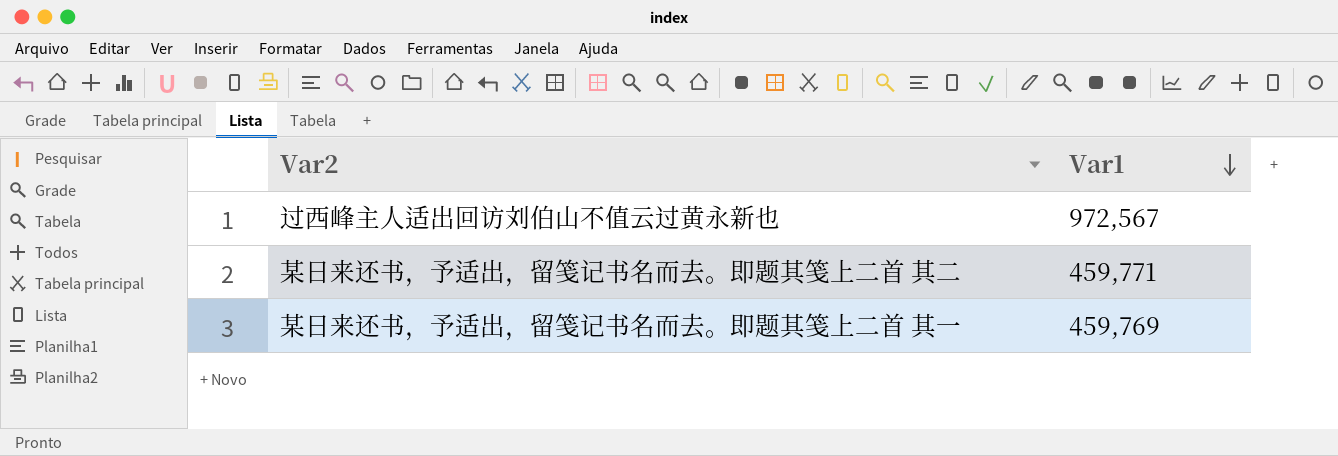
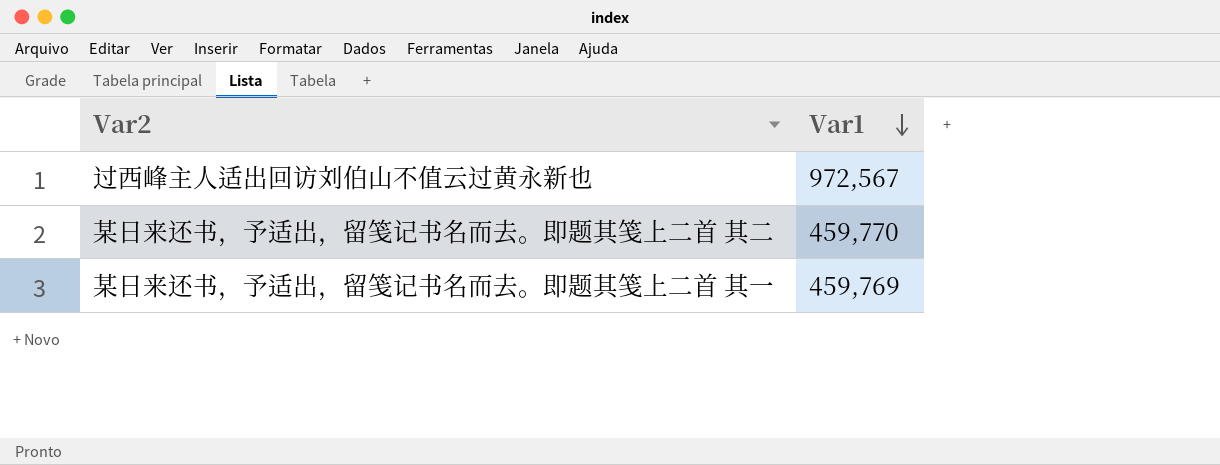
某日来还书，予适出，留笺记书名而去。即题其笺上二首 其二 | Var1: 459,771 -> 459,770

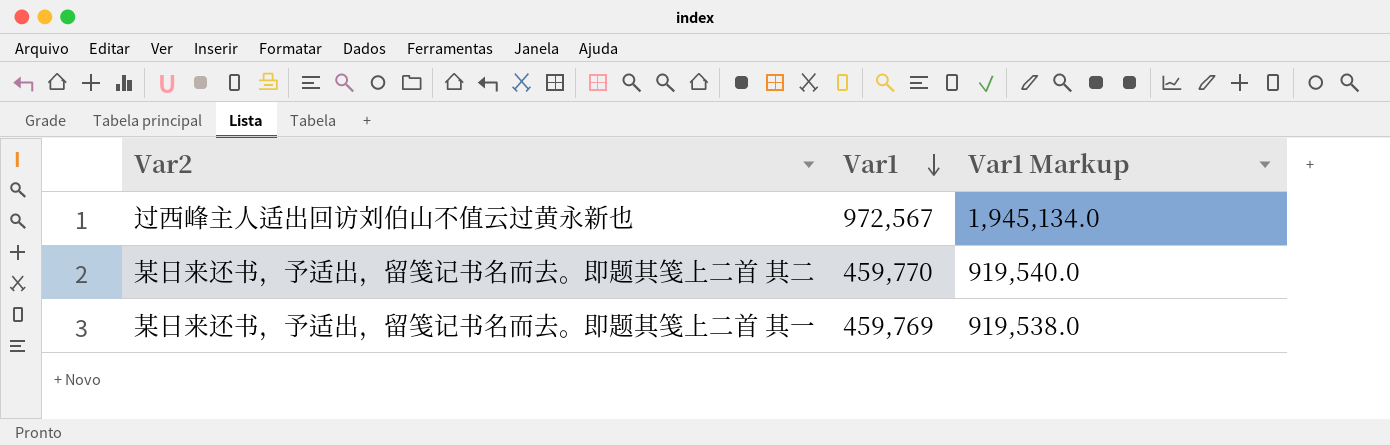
column Var1 Markup | formula: none -> [Var1] * 2

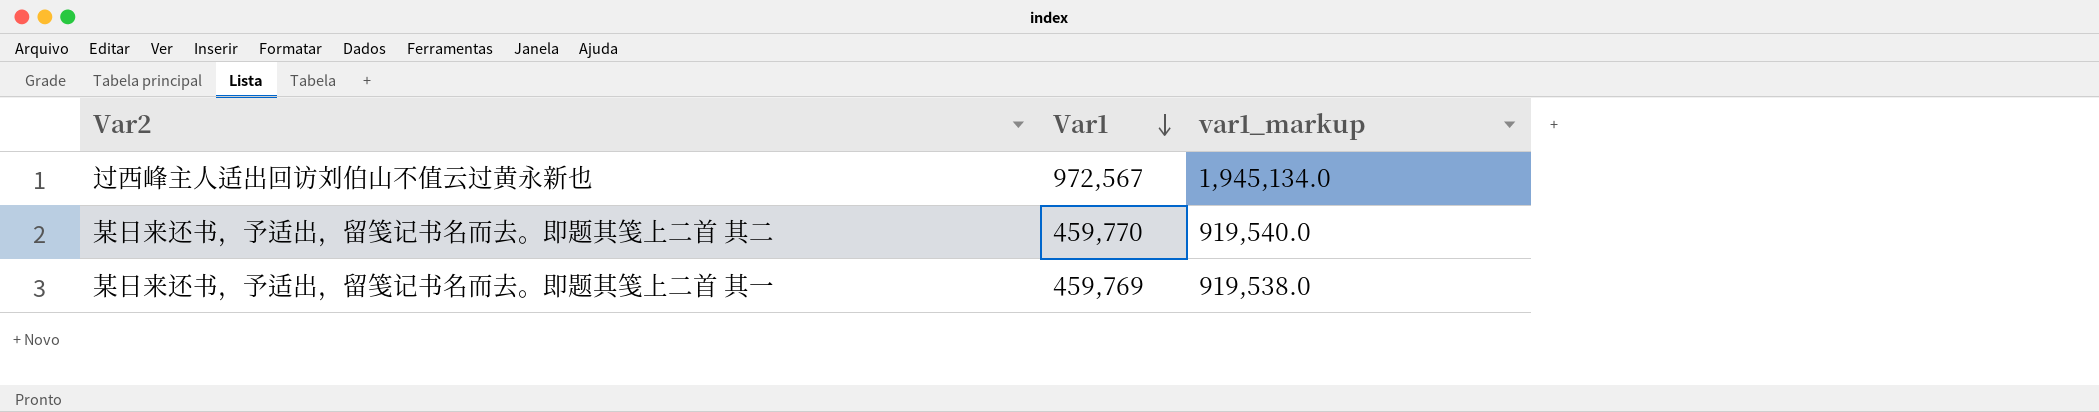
column name: Var1 Markup -> var1_markup

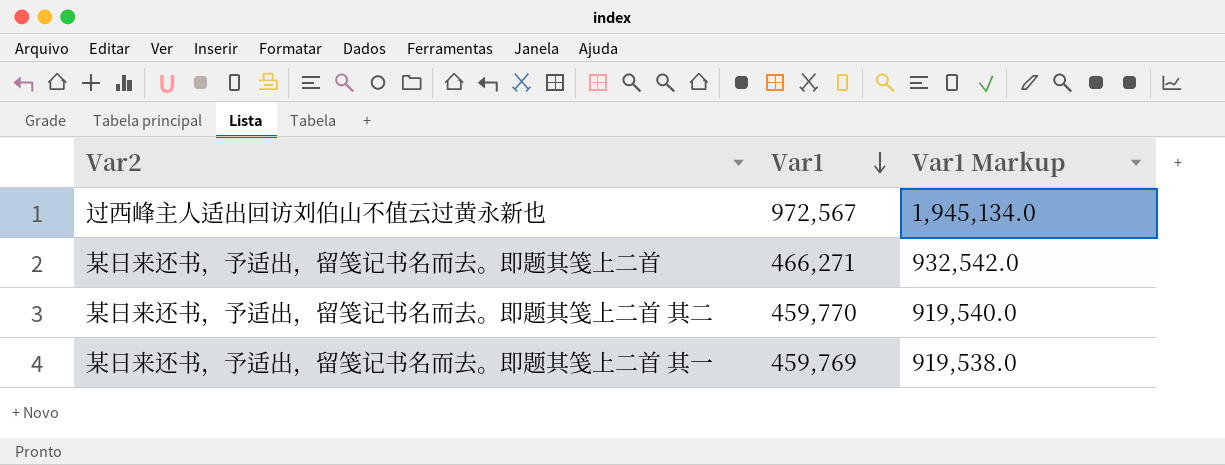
column name: var1_markup -> Var1 Markup
row 某日来还书，予适出，留笺记书名而去。即题其笺上二首: none -> 466,271 | 932,542.0

